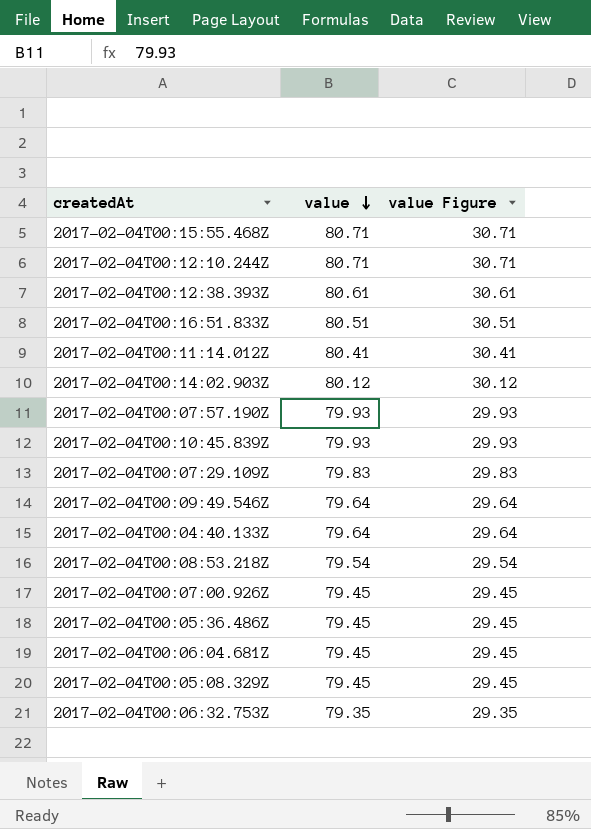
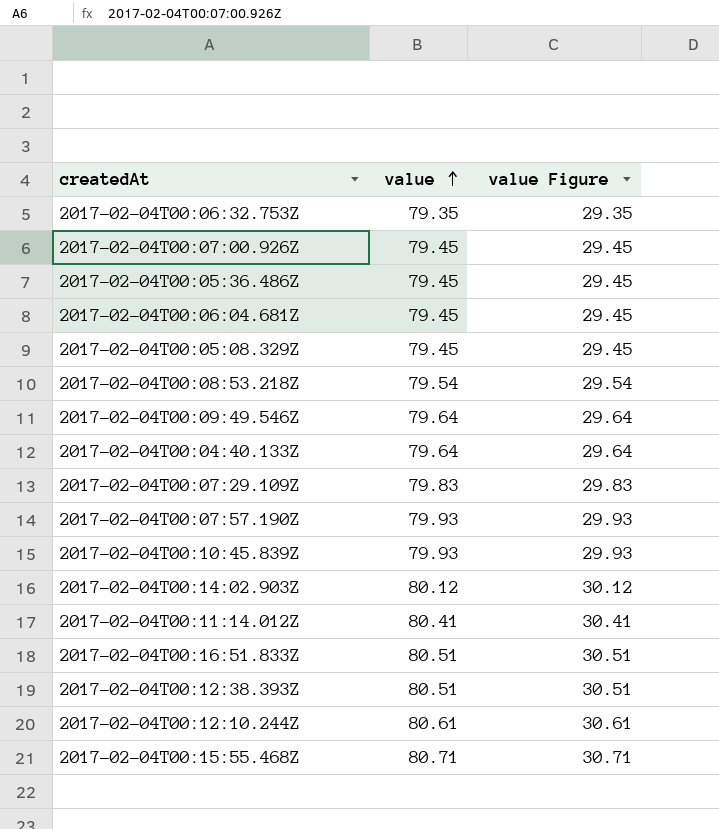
row order: value descending -> value ascending
2017-02-04T00:12:38.393Z | value: 80.61 -> 80.51
2017-02-04T00:12:38.393Z | value Figure: 30.61 -> 30.51
2017-02-04T00:12:10.244Z | value: 80.71 -> 80.61
2017-02-04T00:12:10.244Z | value Figure: 30.71 -> 30.61

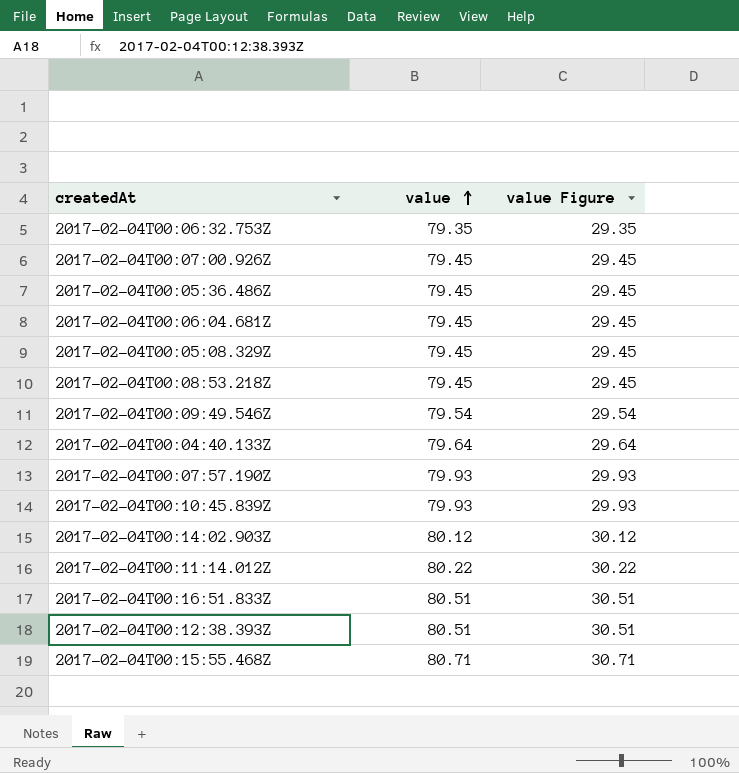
row 2017-02-04T00:07:29.109Z: 79.83 | 29.83 -> none
row 2017-02-04T00:12:10.244Z: 80.61 | 30.61 -> none
2017-02-04T00:08:53.218Z | value: 79.54 -> 79.45
2017-02-04T00:08:53.218Z | value Figure: 29.54 -> 29.45
2017-02-04T00:09:49.546Z | value: 79.64 -> 79.54
2017-02-04T00:09:49.546Z | value Figure: 29.64 -> 29.54
2017-02-04T00:11:14.012Z | value: 80.41 -> 80.22
2017-02-04T00:11:14.012Z | value Figure: 30.41 -> 30.22

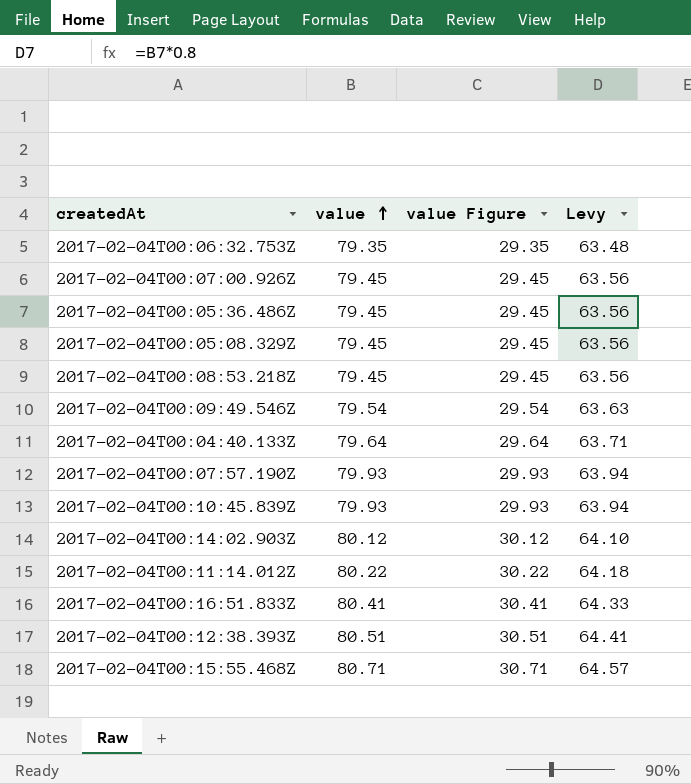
column Levy | formula: none -> [value] * 0.8
row 2017-02-04T00:06:04.681Z: 79.45 | 29.45 -> none
2017-02-04T00:16:51.833Z | value: 80.51 -> 80.41
2017-02-04T00:16:51.833Z | value Figure: 30.51 -> 30.41

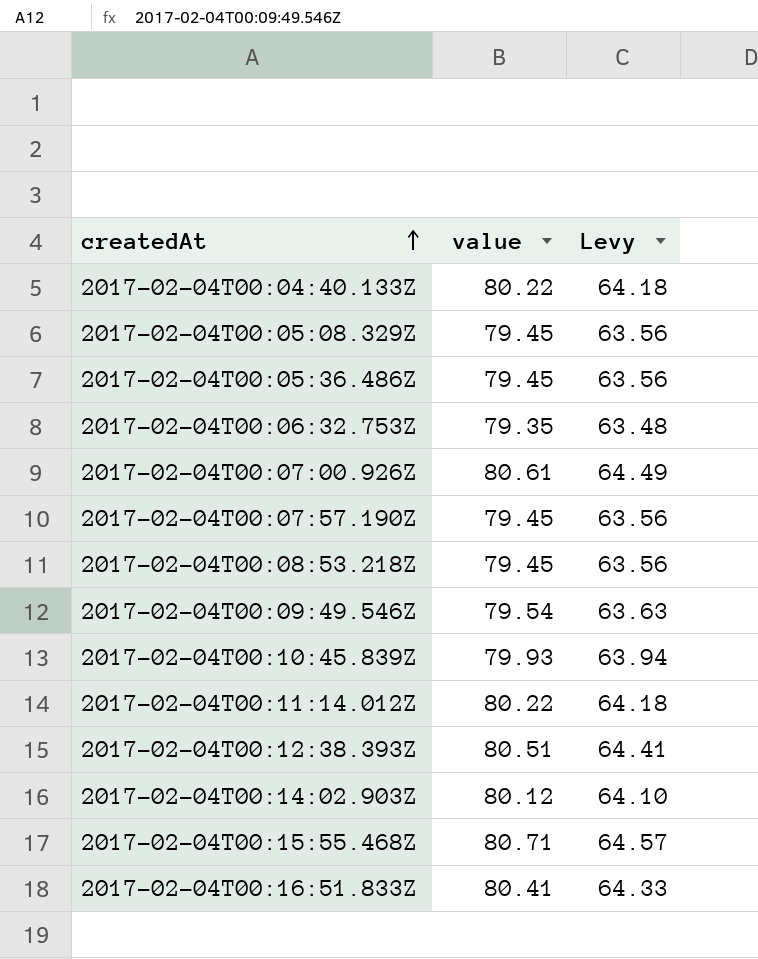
row order: value ascending -> createdAt ascending
column value Figure | formula: [value] - 50 -> none
2017-02-04T00:04:40.133Z | value: 79.64 -> 80.22
2017-02-04T00:04:40.133Z | Levy: 63.71 -> 64.18
2017-02-04T00:07:00.926Z | value: 79.45 -> 80.61
2017-02-04T00:07:00.926Z | Levy: 63.56 -> 64.49
2017-02-04T00:07:57.190Z | value: 79.93 -> 79.45
2017-02-04T00:07:57.190Z | Levy: 63.94 -> 63.56

